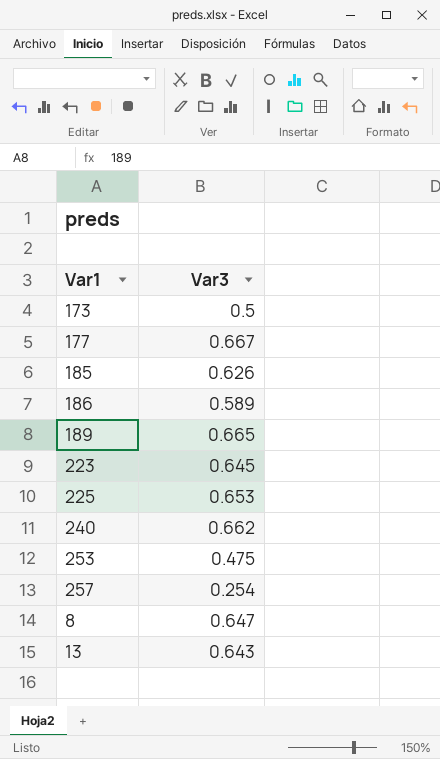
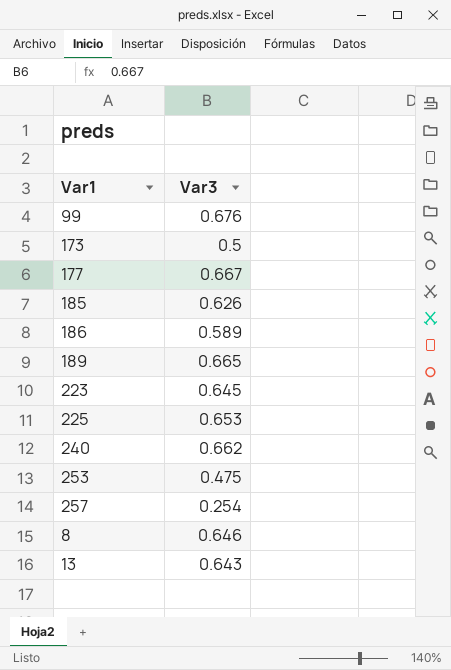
row 99: none -> 0.676
8 | Var3: 0.647 -> 0.646

